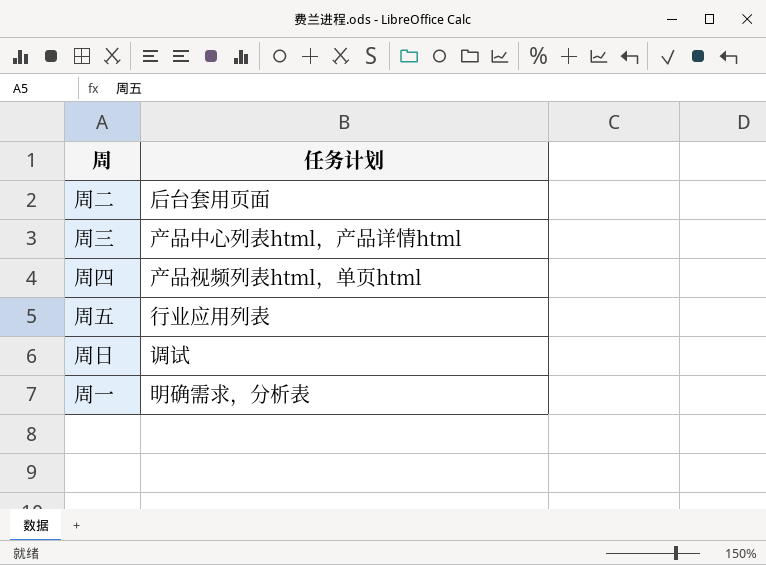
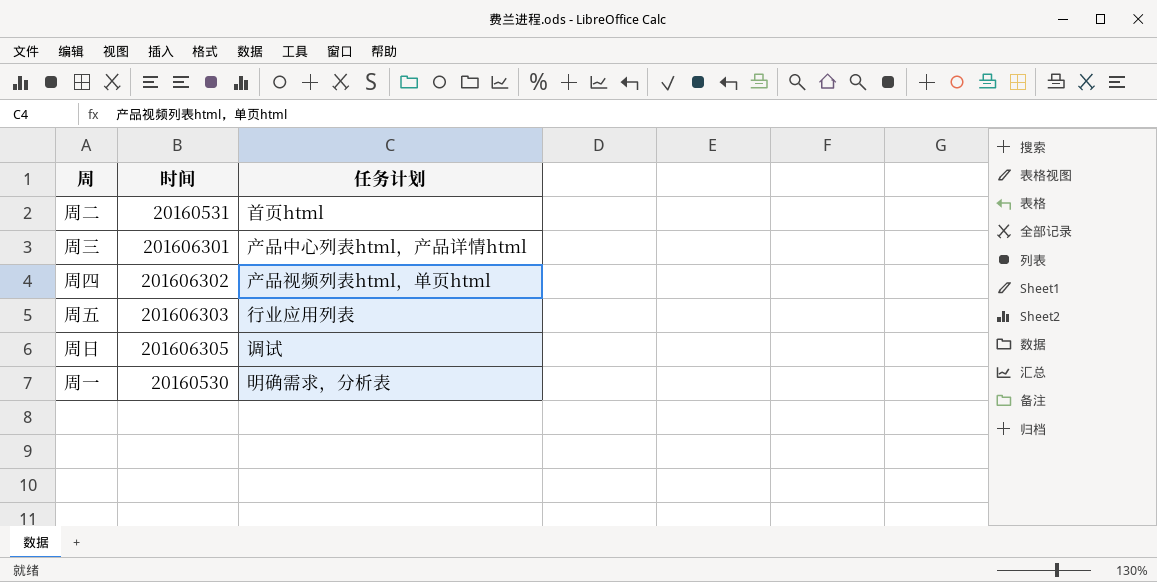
column 时间 | position: none -> 2
周二 | 任务计划: 后台套用页面 -> 首页html

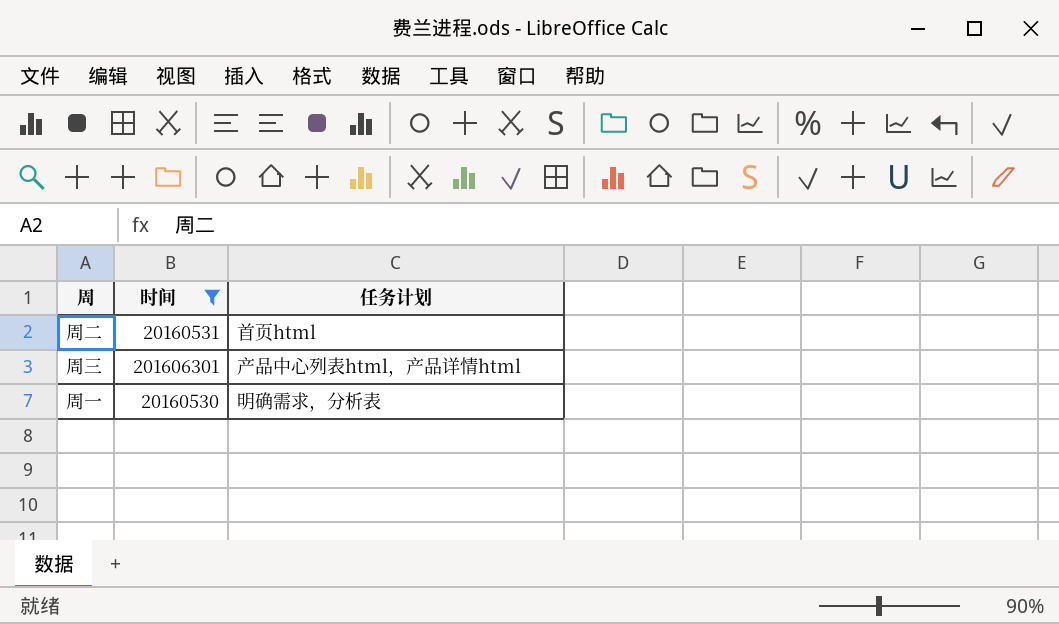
filter: none -> 时间 <= 201606301

